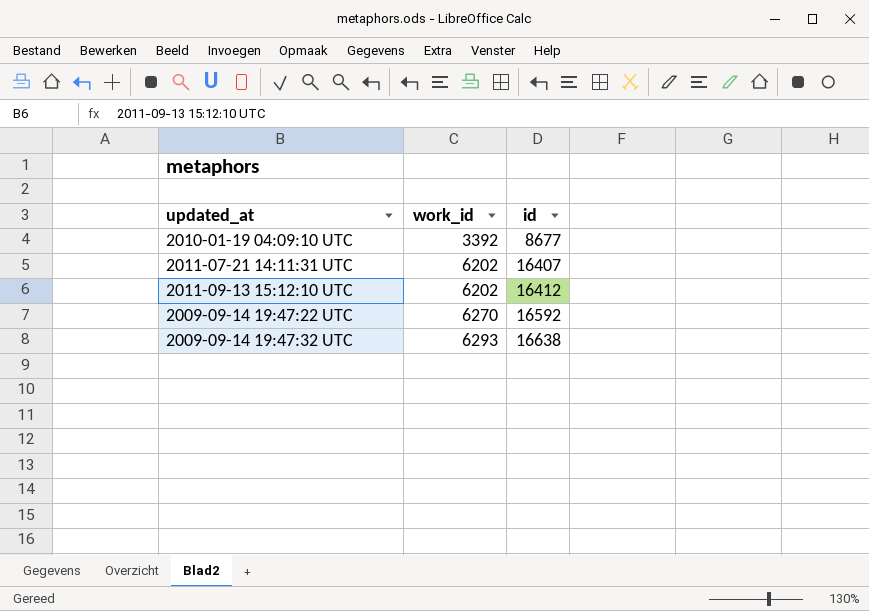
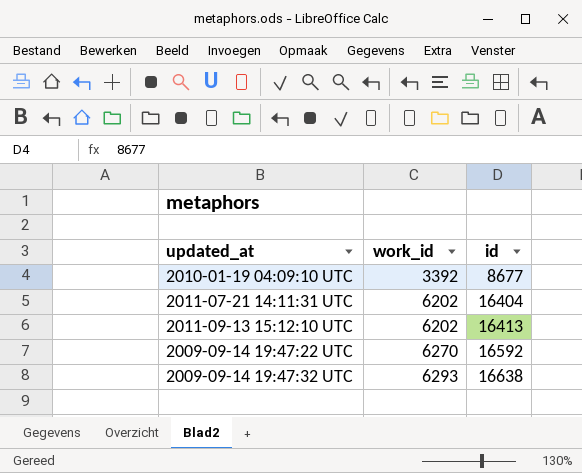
2011-07-21 14:11:31 UTC | id: 16407 -> 16404
2011-09-13 15:12:10 UTC | id: 16412 -> 16413

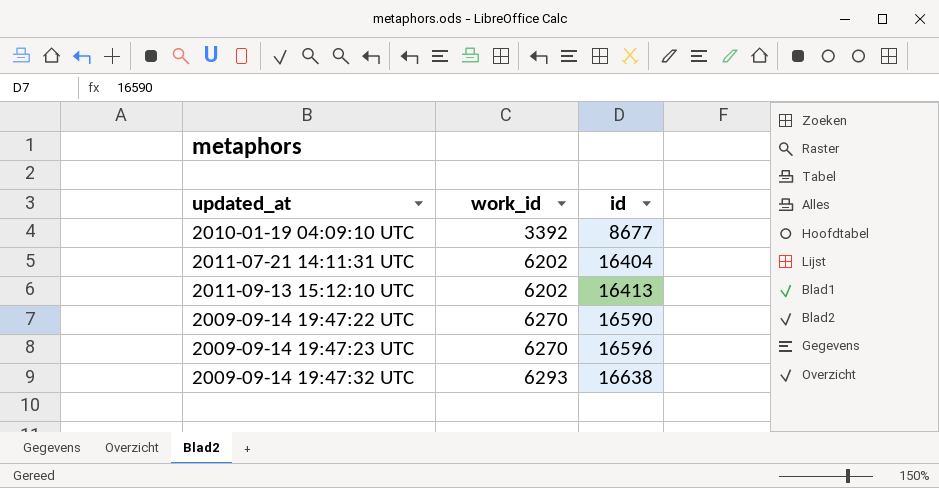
2009-09-14 19:47:22 UTC | id: 16592 -> 16590
row 2009-09-14 19:47:23 UTC: none -> 6270 | 16596

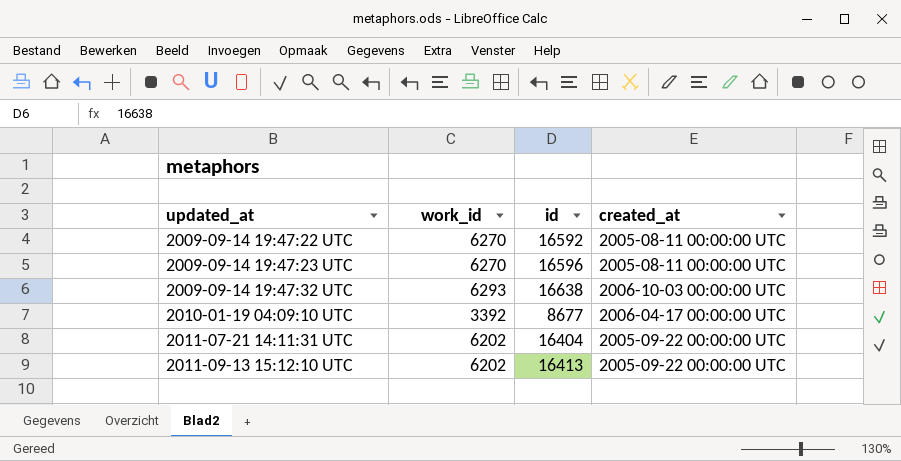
row order: work_id ascending -> updated_at ascending
column created_at | position: none -> 4
2009-09-14 19:47:22 UTC | id: 16590 -> 16592

